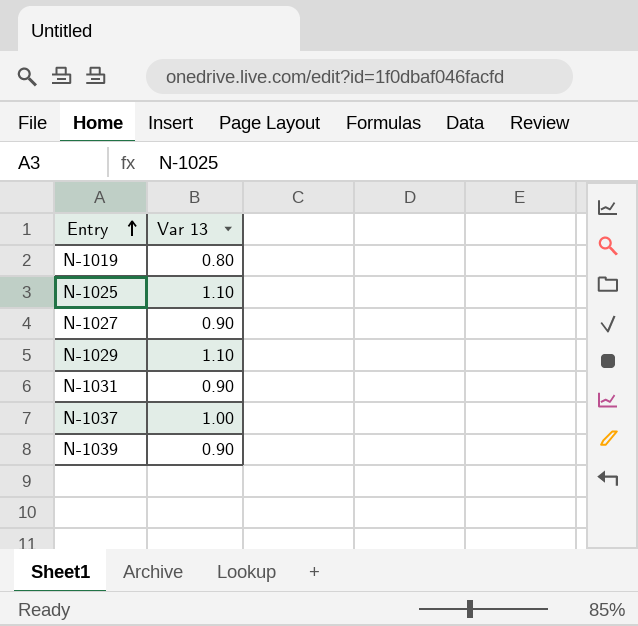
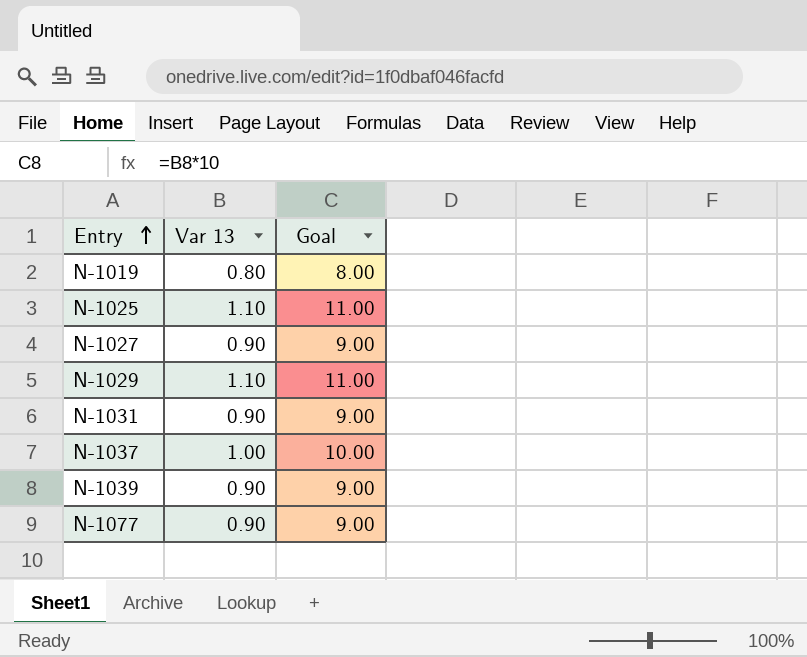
column Goal | formula: none -> [Var 13] * 10
row N-1077: none -> 0.90 | 9.00

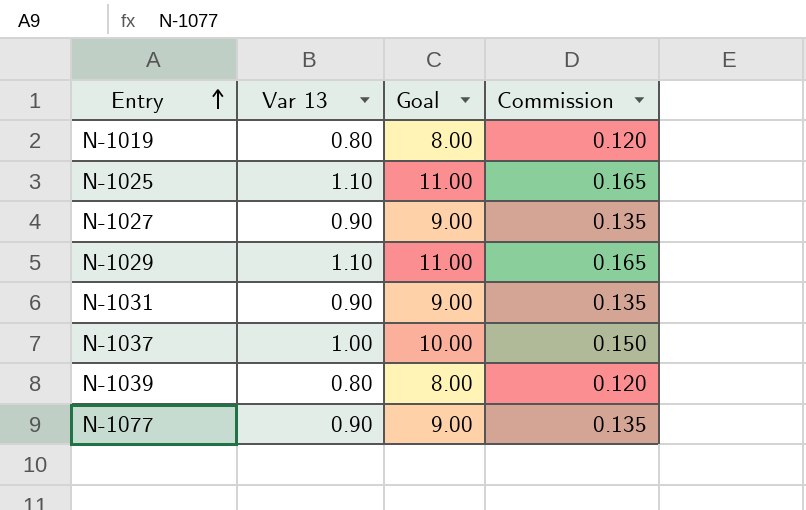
column Commission | formula: none -> [Var 13] * 0.15
N-1039 | Var 13: 0.90 -> 0.80
N-1039 | Goal: 9.00 -> 8.00

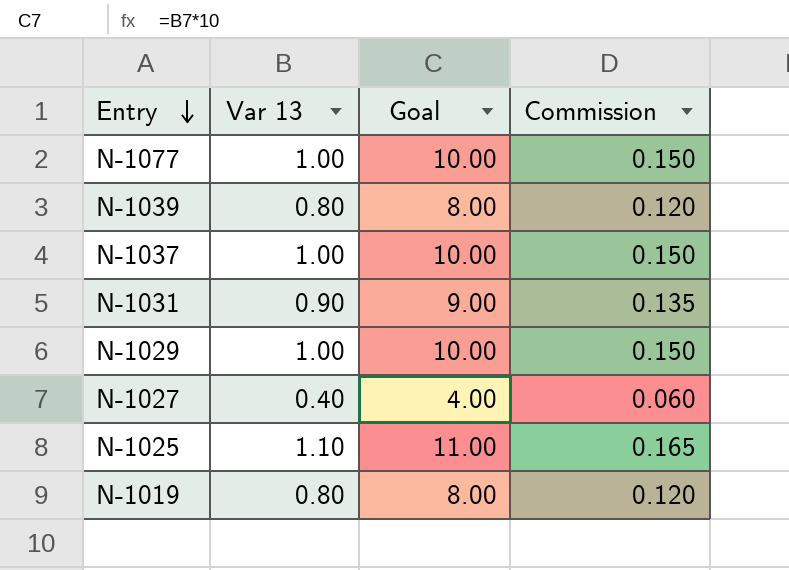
row order: Entry ascending -> Entry descending
N-1077 | Var 13: 0.90 -> 1.00
N-1077 | Goal: 9.00 -> 10.00
N-1077 | Commission: 0.135 -> 0.150
N-1029 | Var 13: 1.10 -> 1.00
N-1029 | Goal: 11.00 -> 10.00
N-1029 | Commission: 0.165 -> 0.150
N-1027 | Var 13: 0.90 -> 0.40
N-1027 | Goal: 9.00 -> 4.00
N-1027 | Commission: 0.135 -> 0.060

